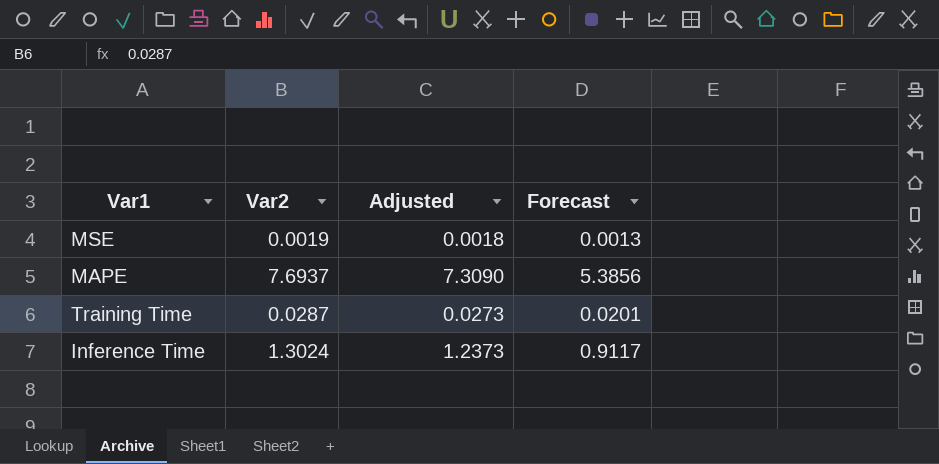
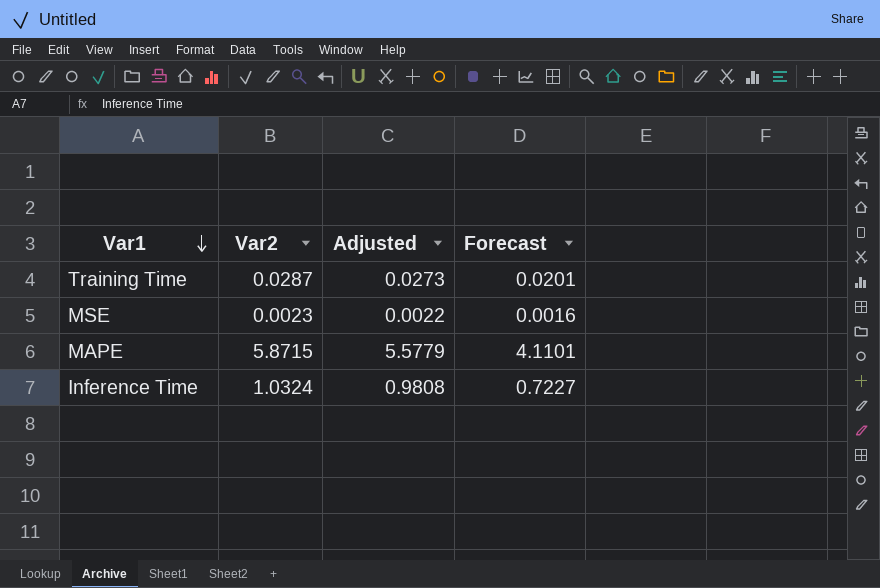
row order: none -> Var1 descending
MSE | Var2: 0.0019 -> 0.0023
MSE | Adjusted: 0.0018 -> 0.0022
MSE | Forecast: 0.0013 -> 0.0016
MAPE | Var2: 7.6937 -> 5.8715
MAPE | Adjusted: 7.3090 -> 5.5779
MAPE | Forecast: 5.3856 -> 4.1101
Inference Time | Var2: 1.3024 -> 1.0324
Inference Time | Adjusted: 1.2373 -> 0.9808
Inference Time | Forecast: 0.9117 -> 0.7227

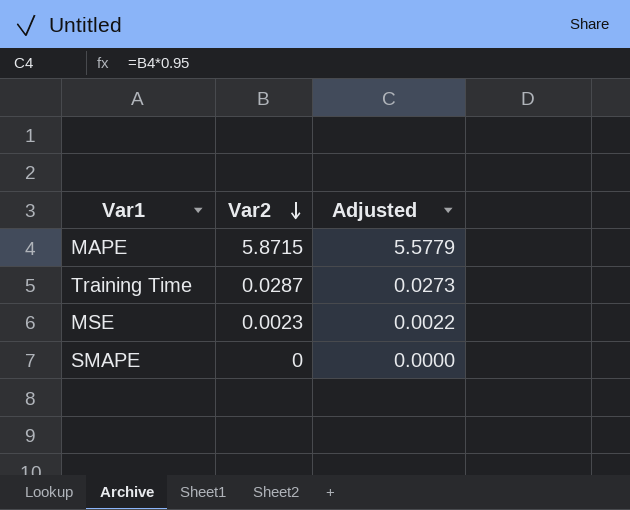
row order: Var1 descending -> Var2 descending
column Forecast | formula: [Var2] * 0.7 -> none
row Inference Time: 1.0324 | 0.9808 | 0.7227 -> none
row SMAPE: none -> 0 | 0.0000

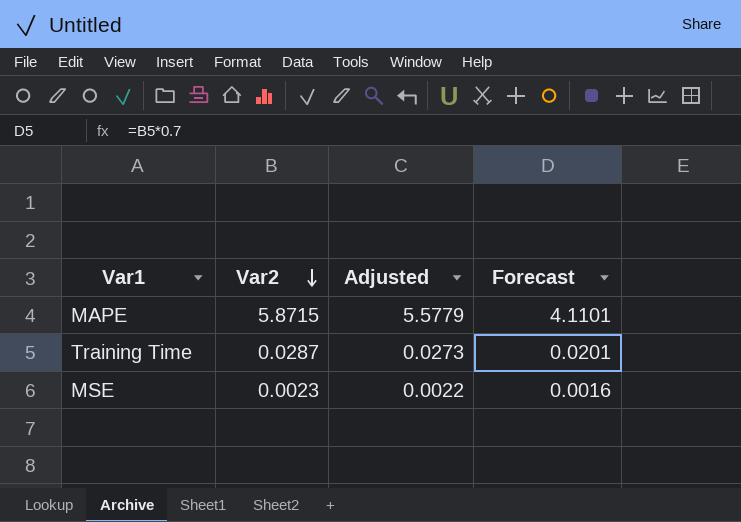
column Forecast | formula: none -> [Var2] * 0.7
row SMAPE: 0 | 0.0000 -> none

